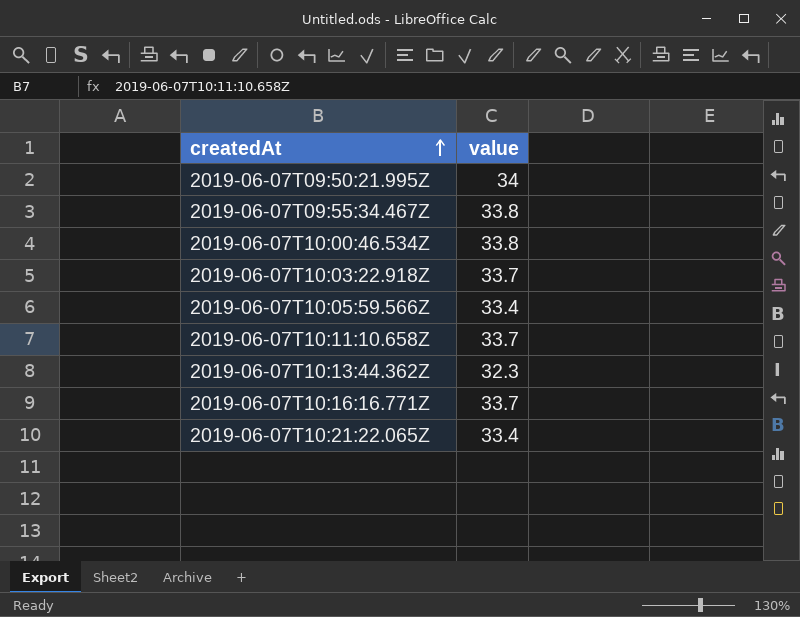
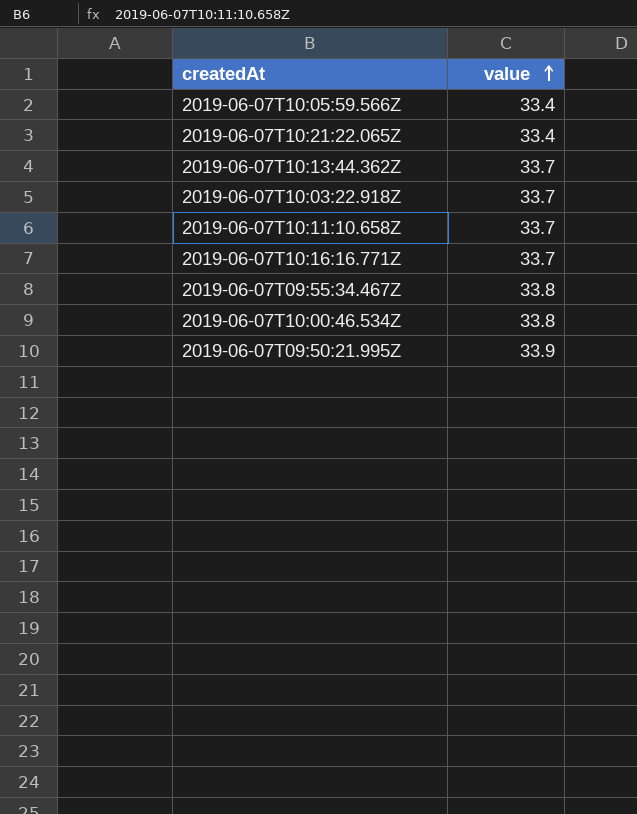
row order: createdAt ascending -> value ascending
2019-06-07T10:13:44.362Z | value: 32.3 -> 33.7
2019-06-07T09:50:21.995Z | value: 34 -> 33.9

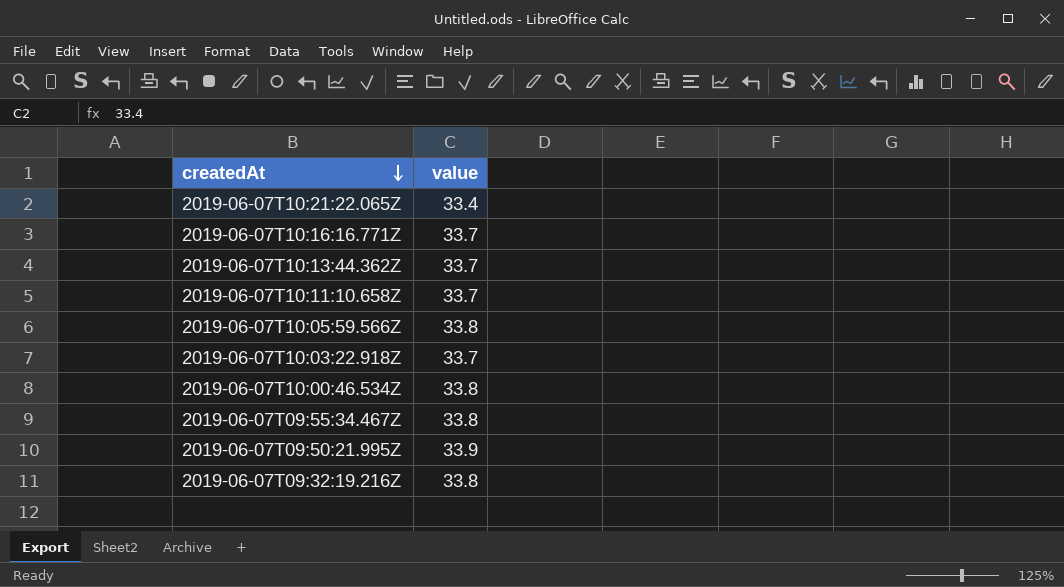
row order: value ascending -> createdAt descending
2019-06-07T10:05:59.566Z | value: 33.4 -> 33.8
row 2019-06-07T09:32:19.216Z: none -> 33.8

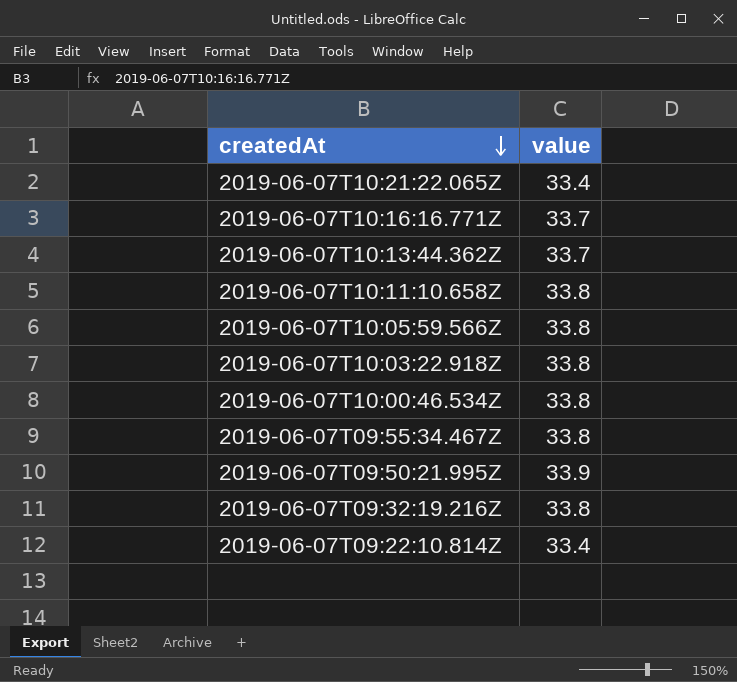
2019-06-07T10:11:10.658Z | value: 33.7 -> 33.8
2019-06-07T10:03:22.918Z | value: 33.7 -> 33.8
row 2019-06-07T09:22:10.814Z: none -> 33.4

